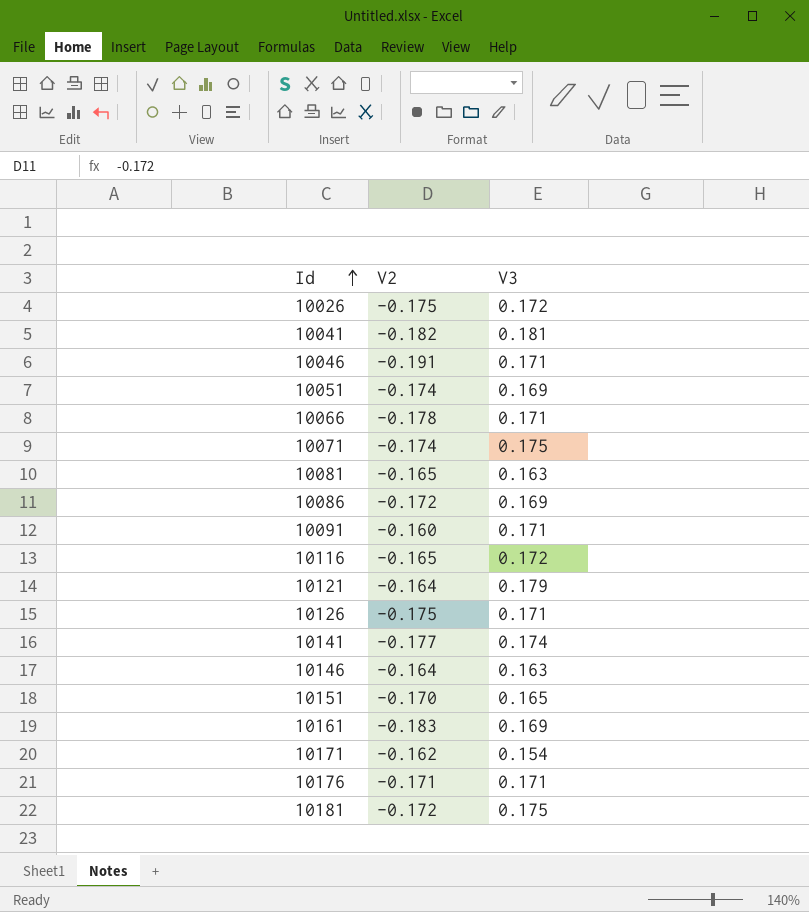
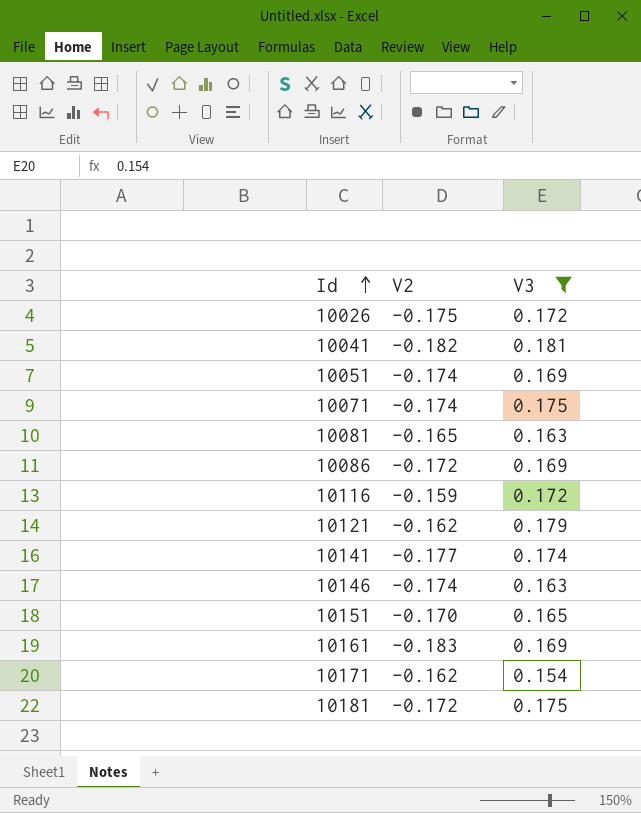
filter: none -> V3 != 0.171
10116 | V2: -0.165 -> -0.159
10121 | V2: -0.164 -> -0.162
10146 | V2: -0.164 -> -0.174

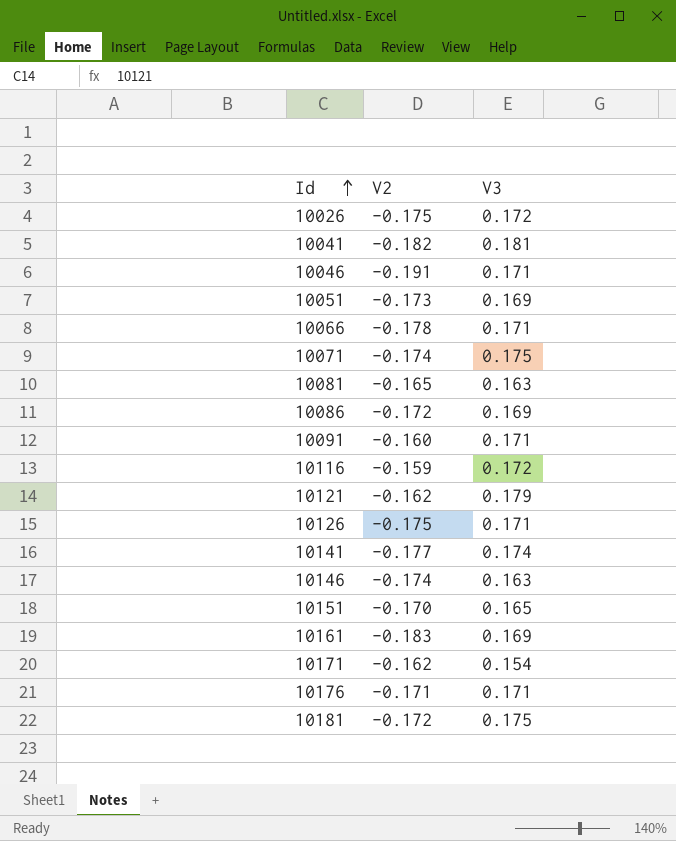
filter: V3 != 0.171 -> none
10051 | V2: -0.174 -> -0.173

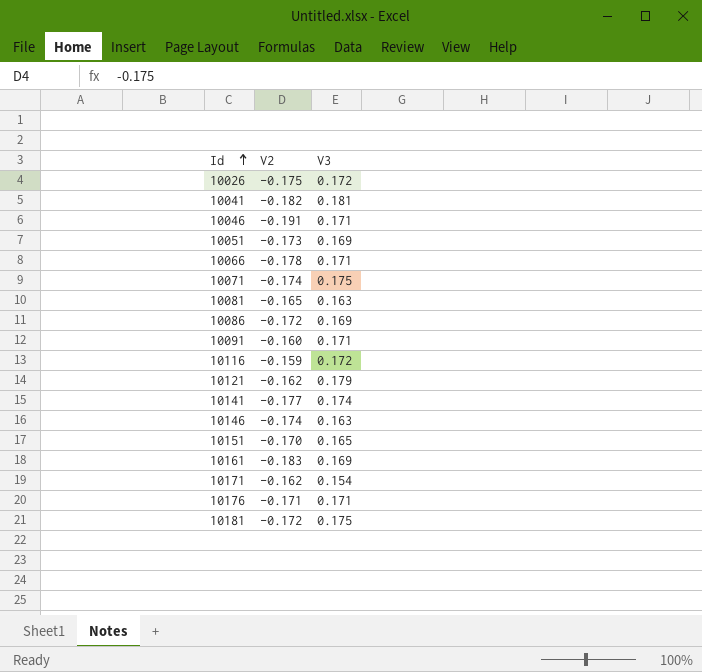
row 10126: -0.175 | 0.171 -> none

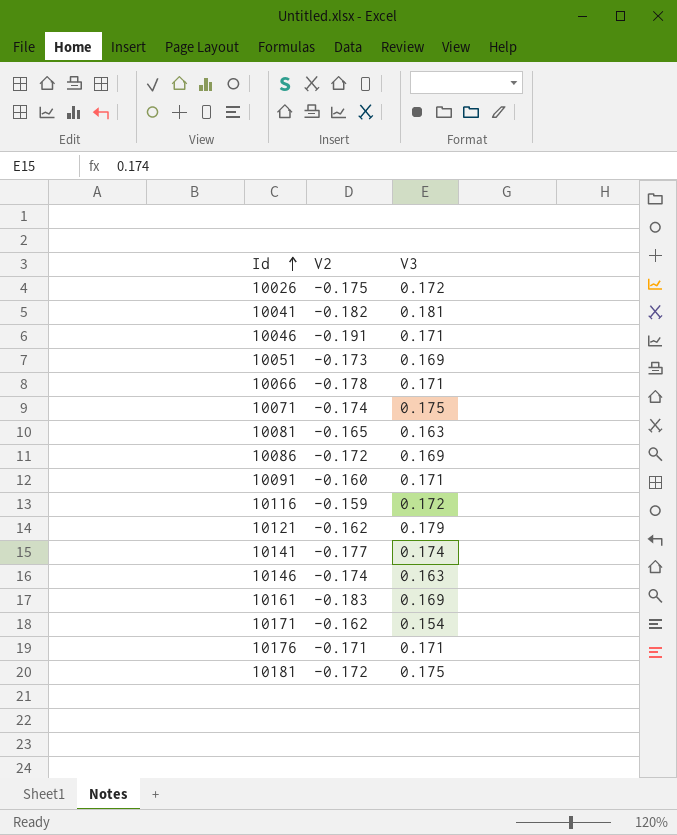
row 10151: -0.170 | 0.165 -> none

